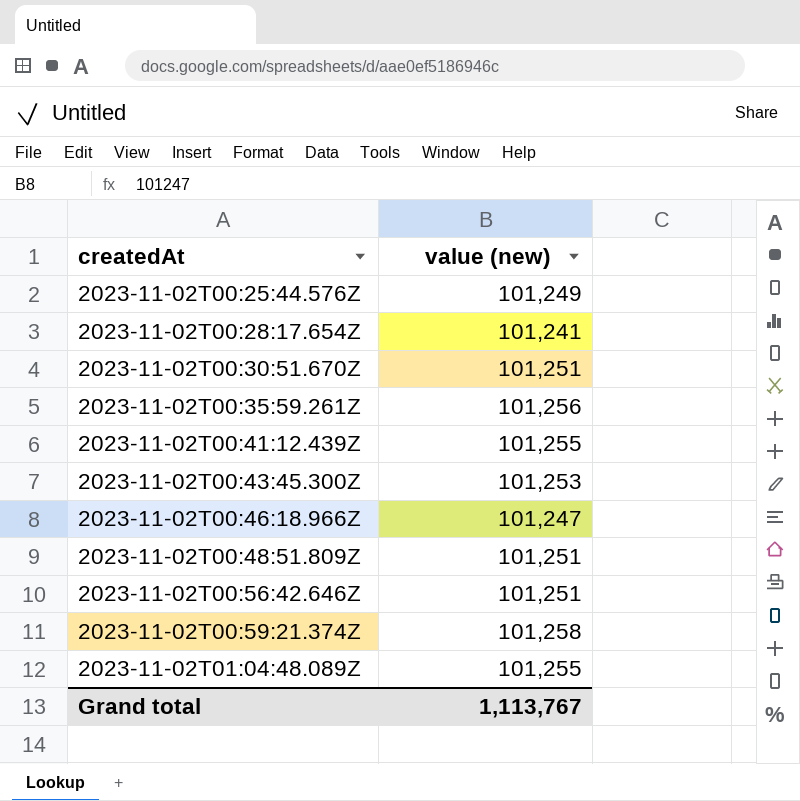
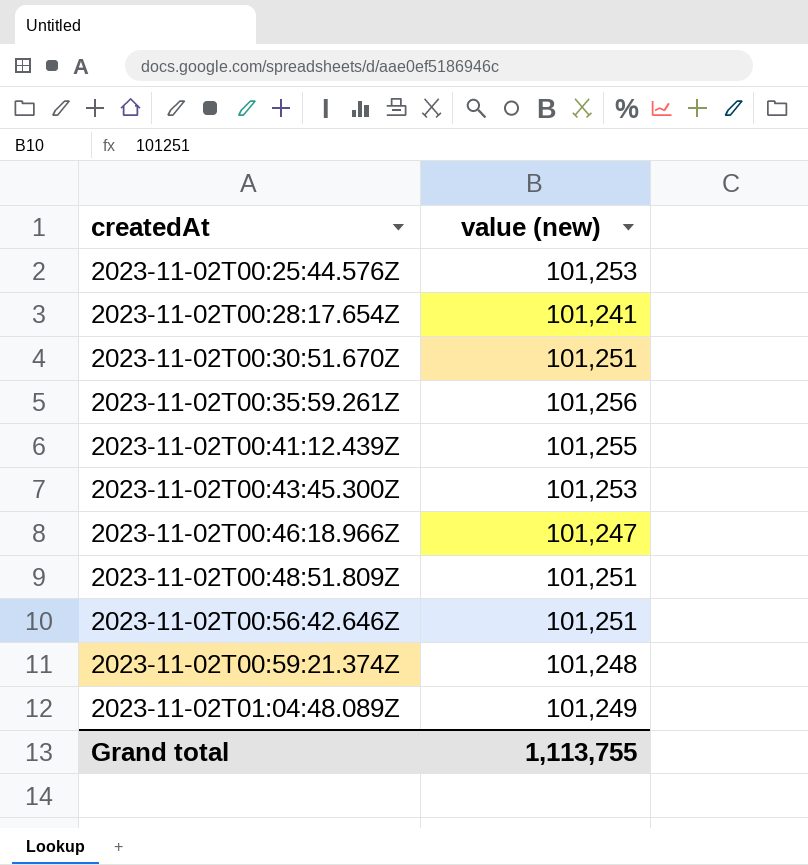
2023-11-02T00:25:44.576Z | value (new): 101,249 -> 101,253
2023-11-02T00:59:21.374Z | value (new): 101,258 -> 101,248
2023-11-02T01:04:48.089Z | value (new): 101,255 -> 101,249
Grand total | value (new): 1,113,767 -> 1,113,755

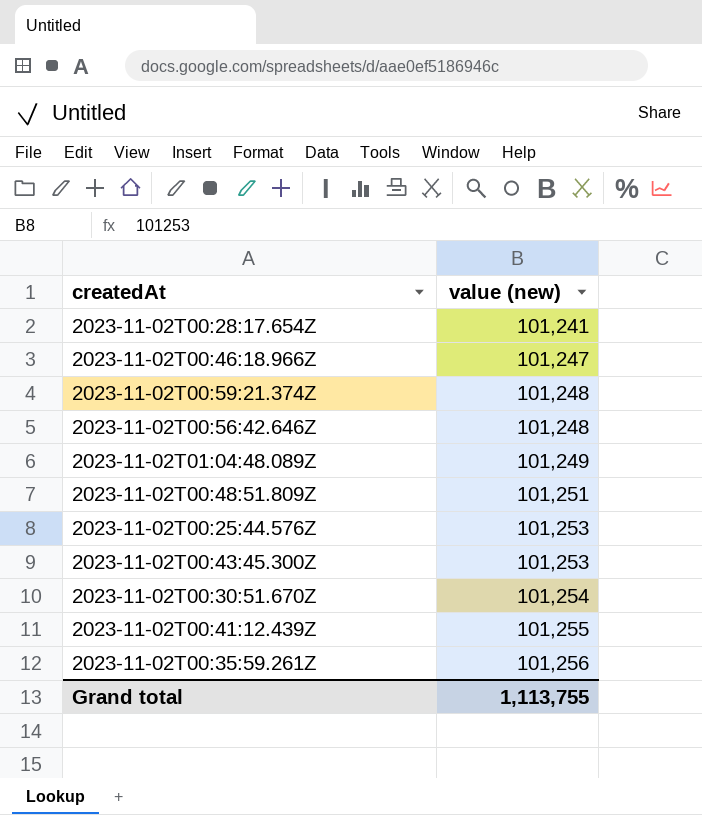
row order: createdAt ascending -> value (new) ascending
2023-11-02T00:56:42.646Z | value (new): 101,251 -> 101,248
2023-11-02T00:30:51.670Z | value (new): 101,251 -> 101,254

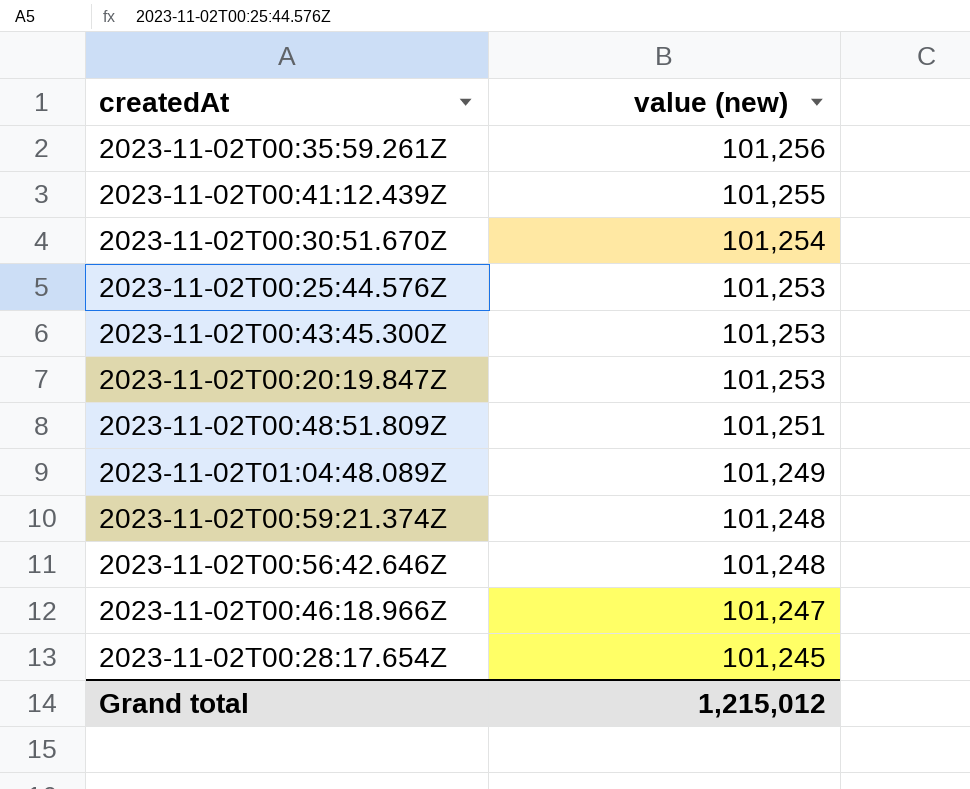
row order: value (new) ascending -> value (new) descending
row 2023-11-02T00:20:19.847Z: none -> 101,253
2023-11-02T00:28:17.654Z | value (new): 101,241 -> 101,245
Grand total | value (new): 1,113,755 -> 1,215,012

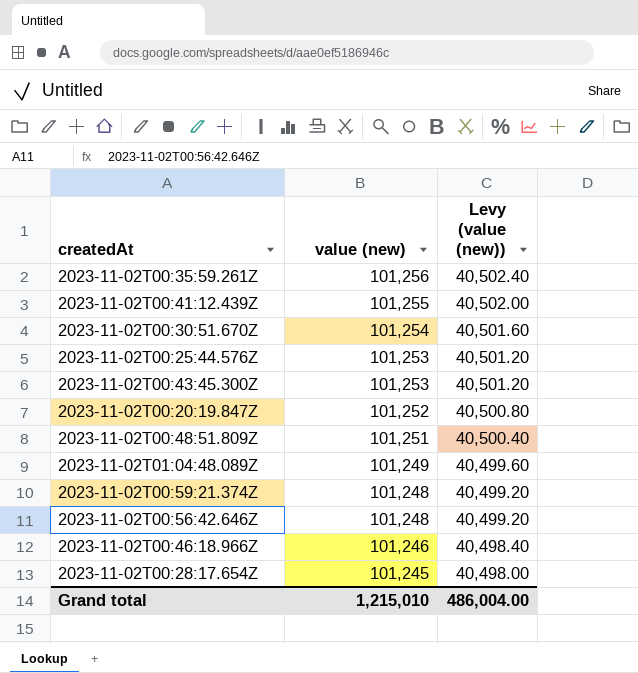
column Levy (value (new)) | formula: none -> [value (new)] * 0.4
2023-11-02T00:20:19.847Z | value (new): 101,253 -> 101,252
2023-11-02T00:46:18.966Z | value (new): 101,247 -> 101,246
Grand total | value (new): 1,215,012 -> 1,215,010

